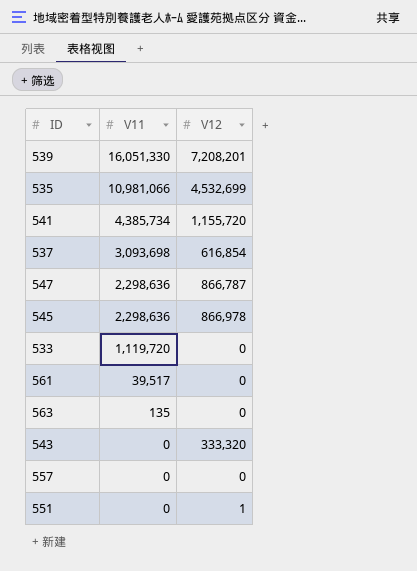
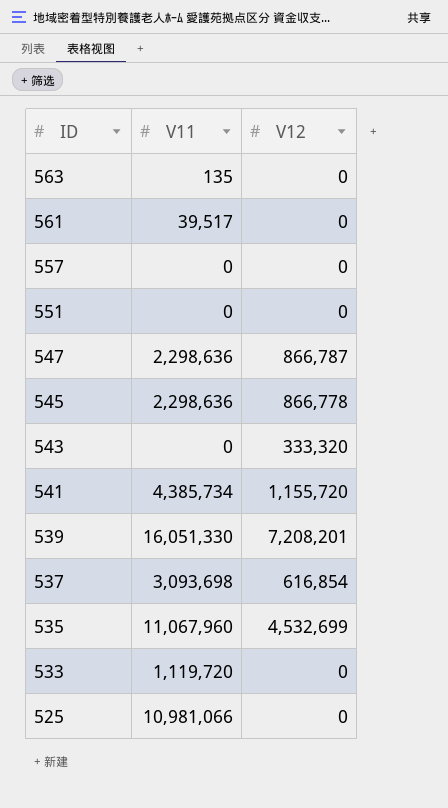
row order: V11 descending -> ID descending
551 | V12: 1 -> 0
545 | V12: 866,978 -> 866,778
535 | V11: 10,981,066 -> 11,067,960
row 525: none -> 10,981,066 | 0

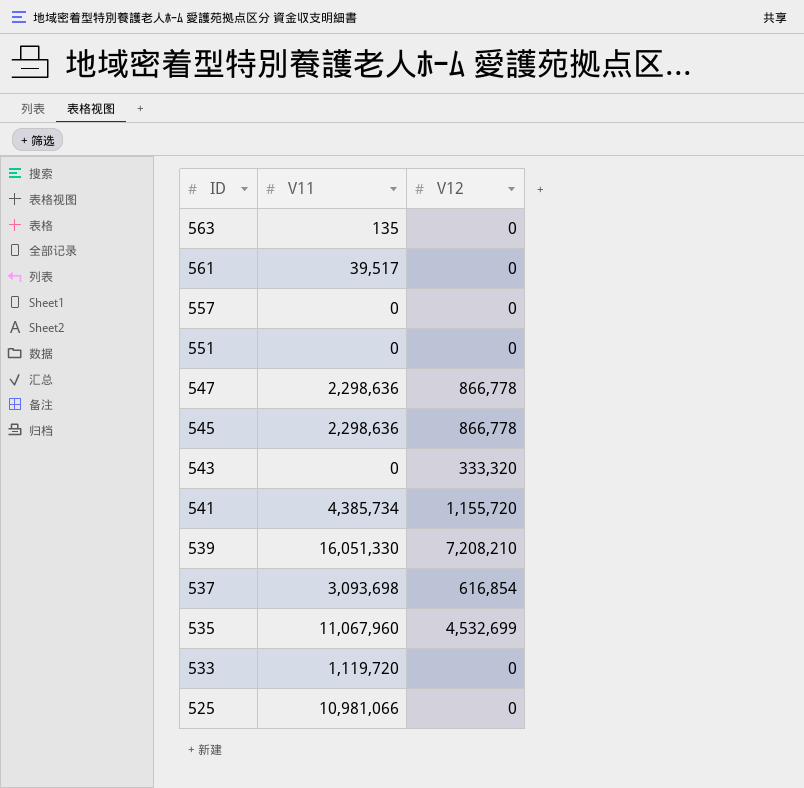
547 | V12: 866,787 -> 866,778
539 | V12: 7,208,201 -> 7,208,210

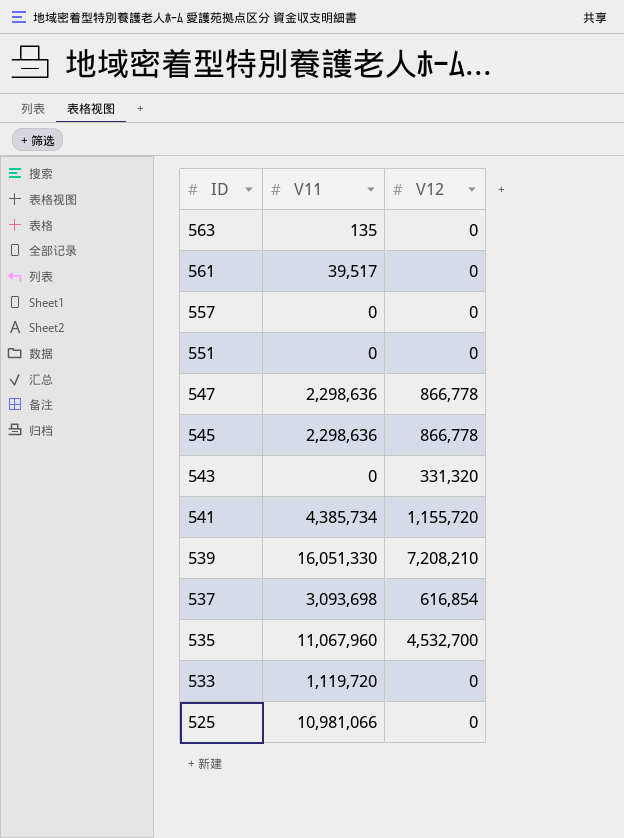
543 | V12: 333,320 -> 331,320
535 | V12: 4,532,699 -> 4,532,700

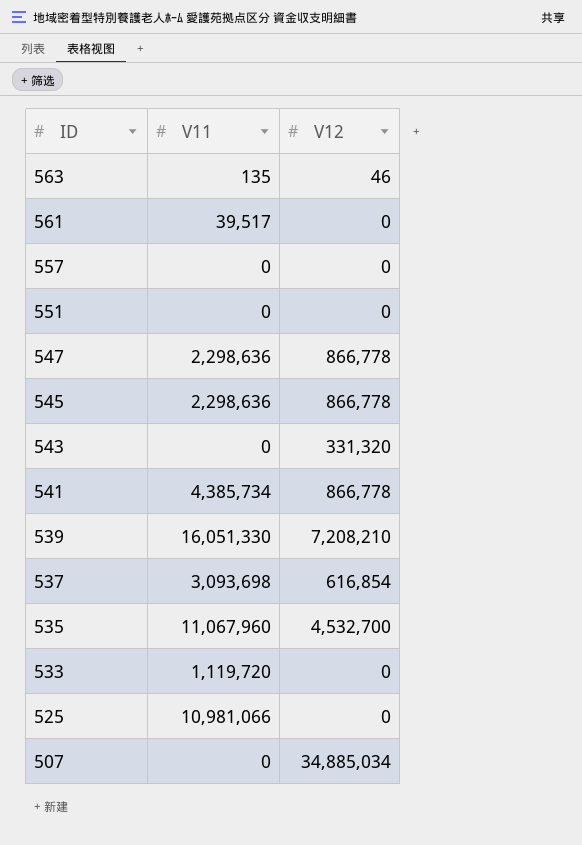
563 | V12: 0 -> 46
541 | V12: 1,155,720 -> 866,778
row 507: none -> 0 | 34,885,034

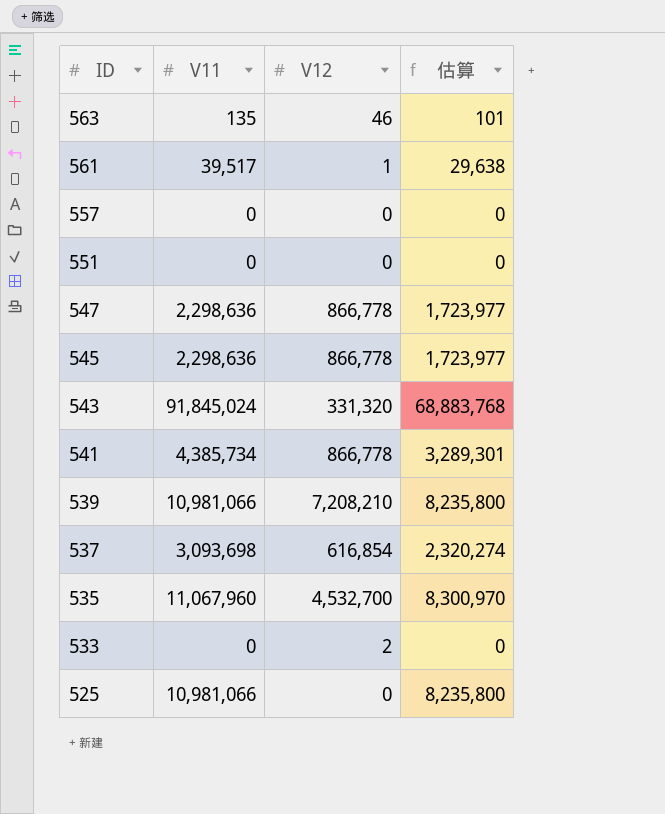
column 估算 | formula: none -> [V11] * 0.75
row 507: 0 | 34,885,034 -> none
561 | V12: 0 -> 1
543 | V11: 0 -> 91,845,024
539 | V11: 16,051,330 -> 10,981,066
533 | V11: 1,119,720 -> 0
533 | V12: 0 -> 2

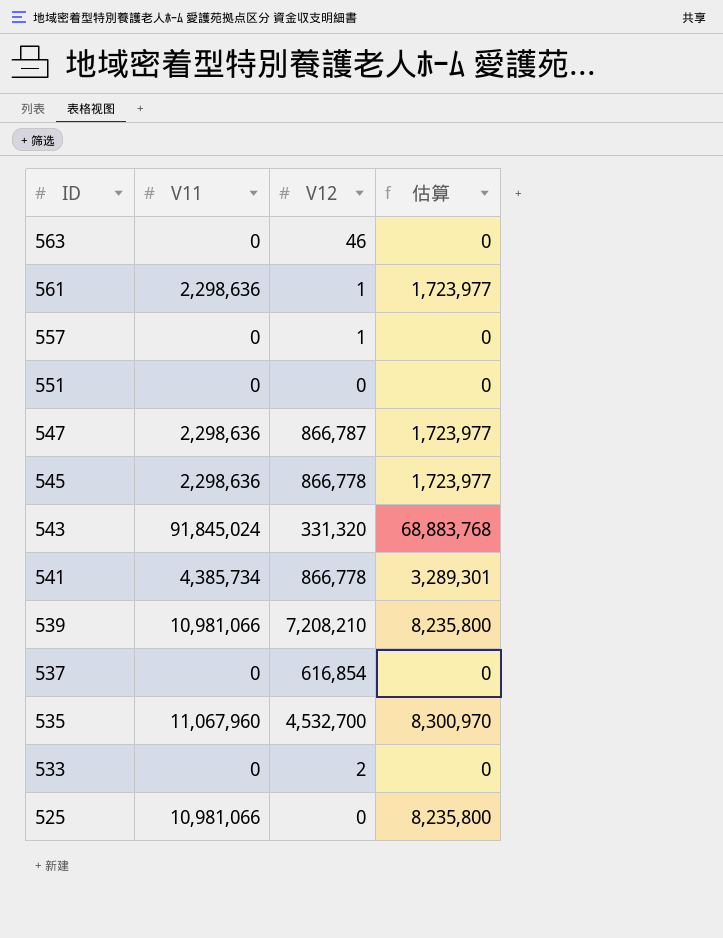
563 | V11: 135 -> 0
563 | 估算: 101 -> 0
561 | V11: 39,517 -> 2,298,636
561 | 估算: 29,638 -> 1,723,977
557 | V12: 0 -> 1
547 | V12: 866,778 -> 866,787
537 | V11: 3,093,698 -> 0
537 | 估算: 2,320,274 -> 0

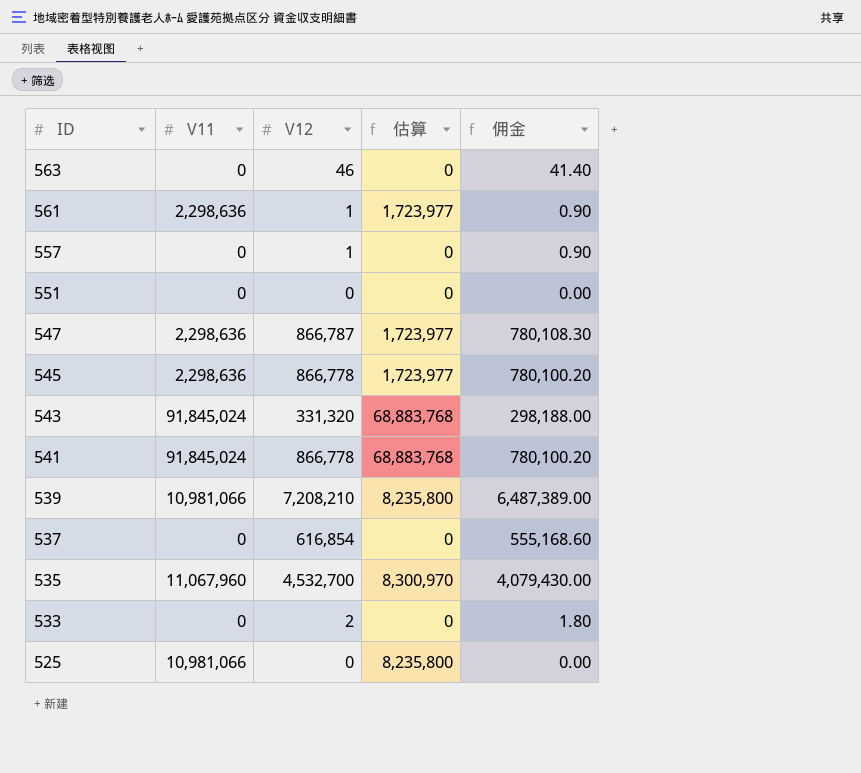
column 佣金 | formula: none -> [V12] * 0.9
541 | V11: 4,385,734 -> 91,845,024
541 | 估算: 3,289,301 -> 68,883,768

